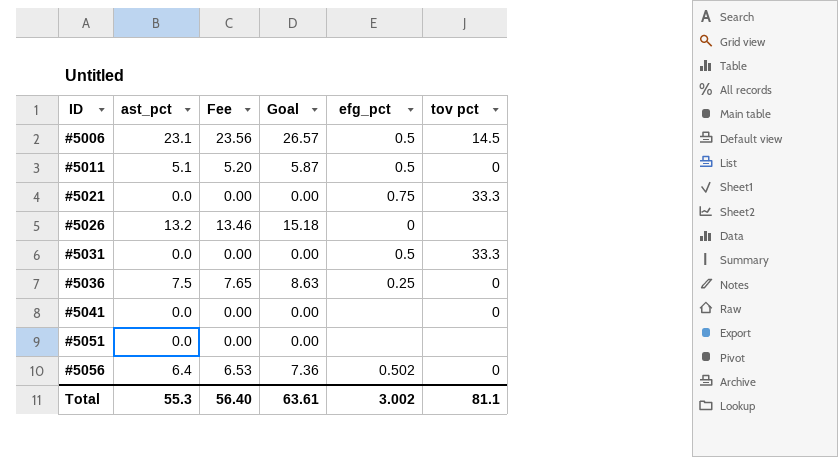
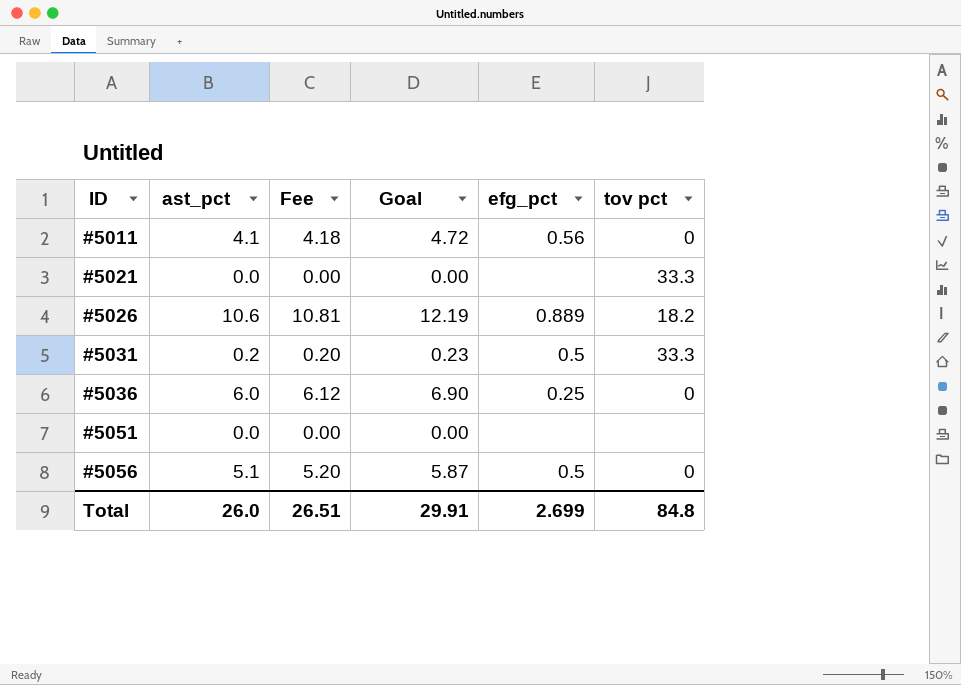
row #5006: 23.1 | 23.56 | 26.57 | 0.5 | 14.5 -> none
row #5041: 0.0 | 0.00 | 0.00 | none | 0 -> none
#5011 | ast_pct: 5.1 -> 4.1
#5011 | Fee: 5.20 -> 4.18
#5011 | Goal: 5.87 -> 4.72
#5011 | efg_pct: 0.5 -> 0.56
#5021 | efg_pct: 0.75 -> none
#5026 | ast_pct: 13.2 -> 10.6
#5026 | Fee: 13.46 -> 10.81
#5026 | Goal: 15.18 -> 12.19
#5026 | efg_pct: 0 -> 0.889
#5026 | tov pct: none -> 18.2
#5031 | ast_pct: 0.0 -> 0.2
#5031 | Fee: 0.00 -> 0.20
#5031 | Goal: 0.00 -> 0.23
#5036 | ast_pct: 7.5 -> 6.0
#5036 | Fee: 7.65 -> 6.12
#5036 | Goal: 8.63 -> 6.90
#5056 | ast_pct: 6.4 -> 5.1
#5056 | Fee: 6.53 -> 5.20
#5056 | Goal: 7.36 -> 5.87
#5056 | efg_pct: 0.502 -> 0.5
Total | ast_pct: 55.3 -> 26.0
Total | Fee: 56.40 -> 26.51
Total | Goal: 63.61 -> 29.91
Total | efg_pct: 3.002 -> 2.699
Total | tov pct: 81.1 -> 84.8

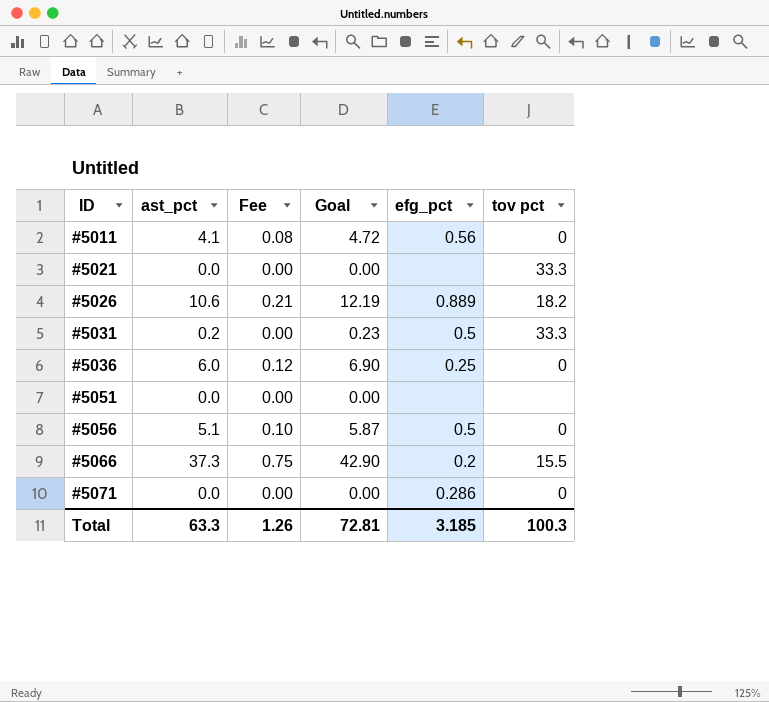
column Fee | formula: [ast_pct] * 1.02 -> [ast_pct] * 0.02
row #5066: none -> 37.3 | 0.75 | 42.90 | 0.2 | 15.5
row #5071: none -> 0.0 | 0.00 | 0.00 | 0.286 | 0
Total | ast_pct: 26.0 -> 63.3
Total | Fee: 26.51 -> 1.26
Total | Goal: 29.91 -> 72.81
Total | efg_pct: 2.699 -> 3.185
Total | tov pct: 84.8 -> 100.3

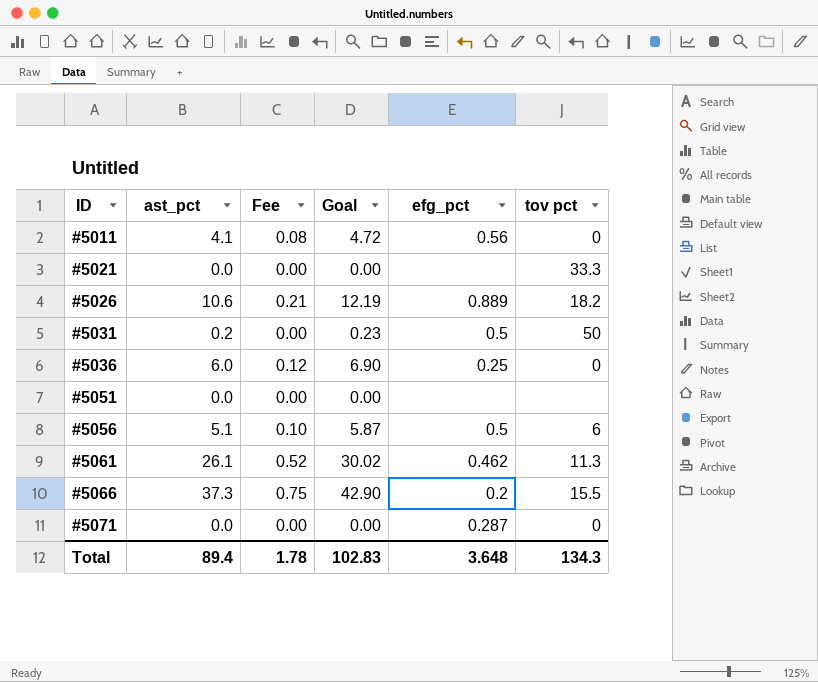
#5031 | tov pct: 33.3 -> 50
#5056 | tov pct: 0 -> 6
row #5061: none -> 26.1 | 0.52 | 30.02 | 0.462 | 11.3
#5071 | efg_pct: 0.286 -> 0.287
Total | ast_pct: 63.3 -> 89.4
Total | Fee: 1.26 -> 1.78
Total | Goal: 72.81 -> 102.83
Total | efg_pct: 3.185 -> 3.648
Total | tov pct: 100.3 -> 134.3

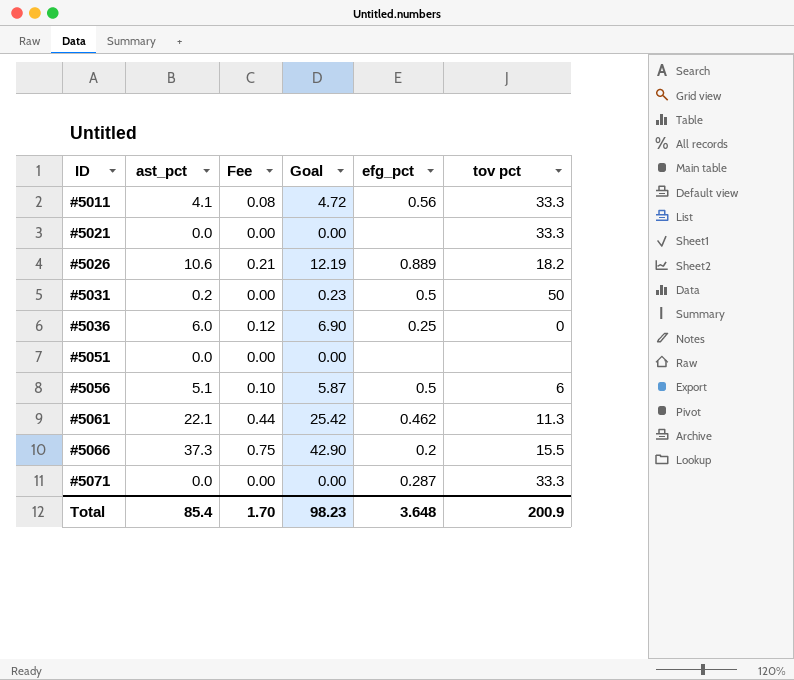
#5011 | tov pct: 0 -> 33.3
#5061 | ast_pct: 26.1 -> 22.1
#5061 | Fee: 0.52 -> 0.44
#5061 | Goal: 30.02 -> 25.42
#5071 | tov pct: 0 -> 33.3
Total | ast_pct: 89.4 -> 85.4
Total | Fee: 1.78 -> 1.70
Total | Goal: 102.83 -> 98.23
Total | tov pct: 134.3 -> 200.9

